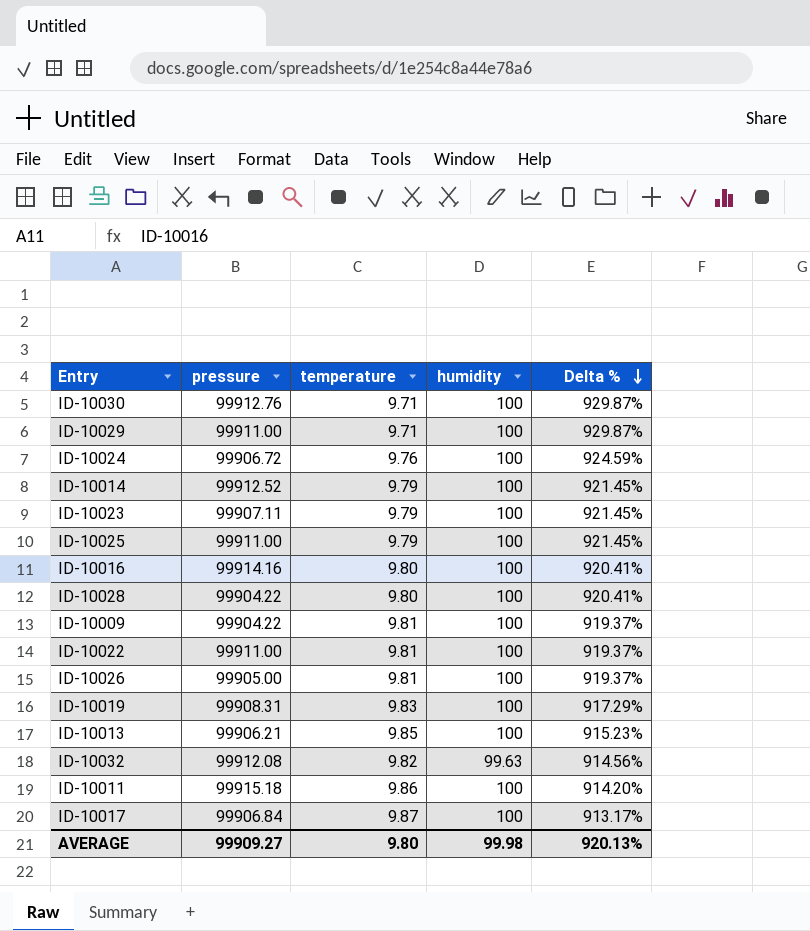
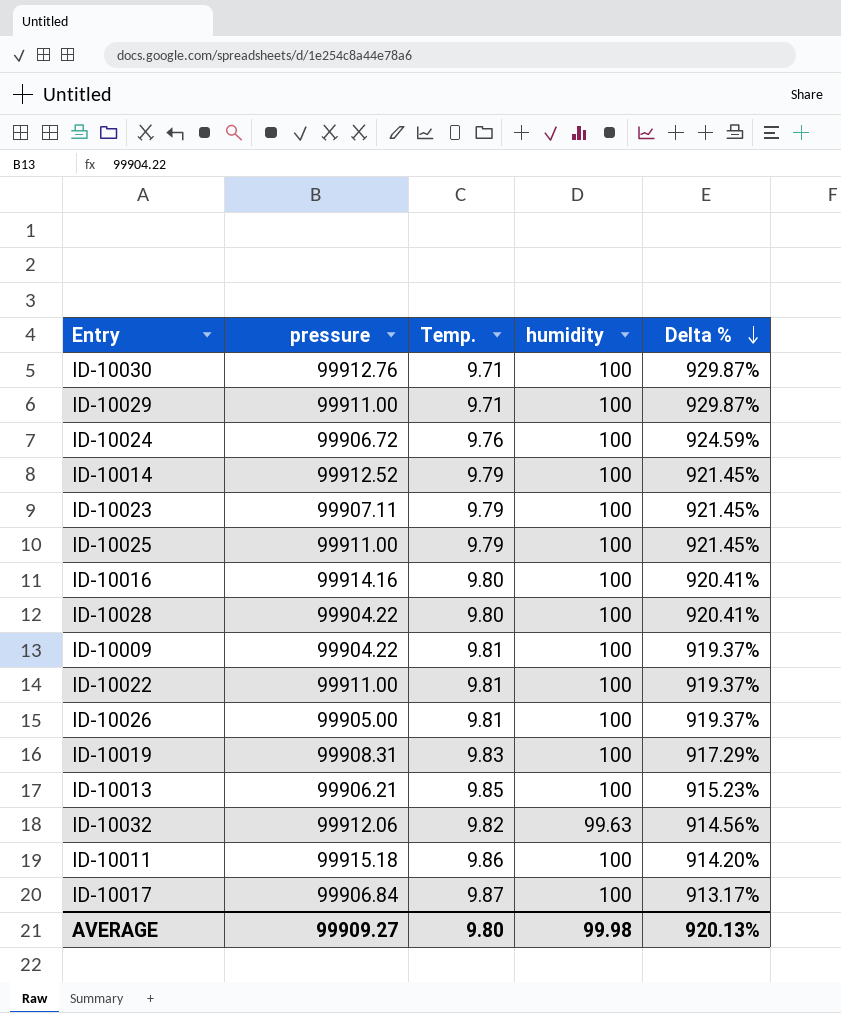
column name: temperature -> Temp.
ID-10032 | pressure: 99912.08 -> 99912.06

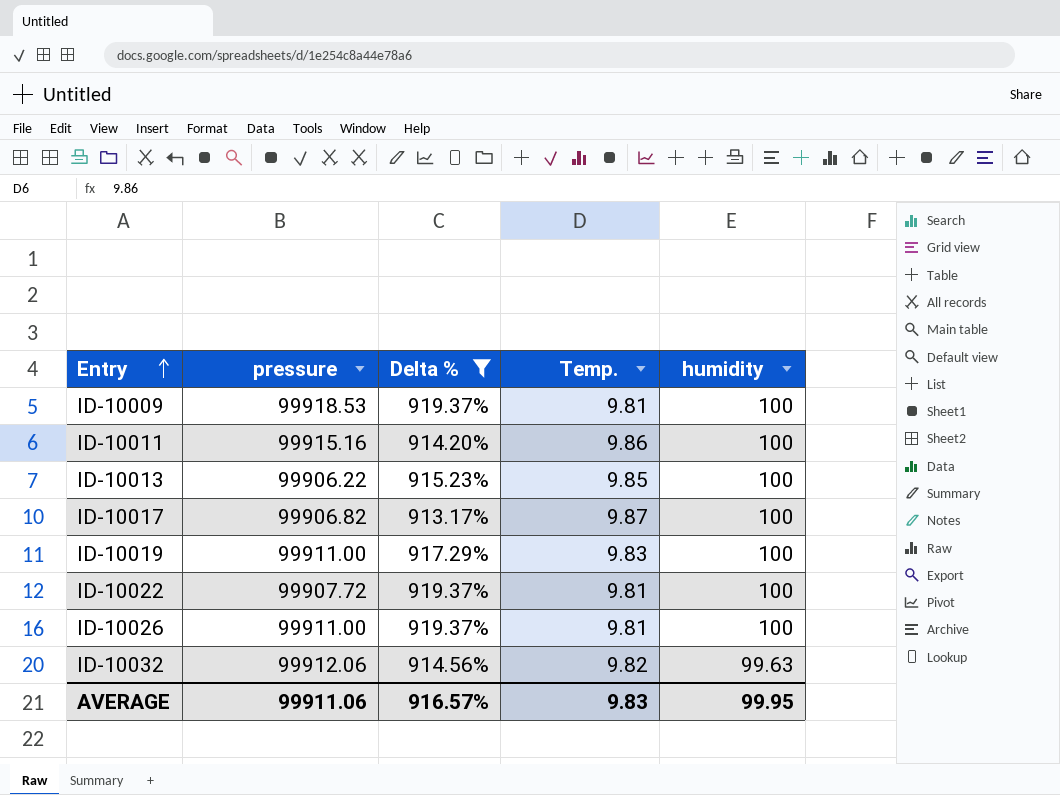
filter: none -> Delta % <= 919.37%
row order: Delta % descending -> Entry ascending
column Delta % | position: 5 -> 3
ID-10009 | pressure: 99904.22 -> 99918.53
ID-10011 | pressure: 99915.18 -> 99915.16
ID-10013 | pressure: 99906.21 -> 99906.22
ID-10017 | pressure: 99906.84 -> 99906.82
ID-10019 | pressure: 99908.31 -> 99911.00
ID-10022 | pressure: 99911.00 -> 99907.72
ID-10026 | pressure: 99905.00 -> 99911.00
AVERAGE | pressure: 99909.27 -> 99911.06
AVERAGE | Delta %: 920.13% -> 916.57%
AVERAGE | Temp.: 9.80 -> 9.83
AVERAGE | humidity: 99.98 -> 99.95

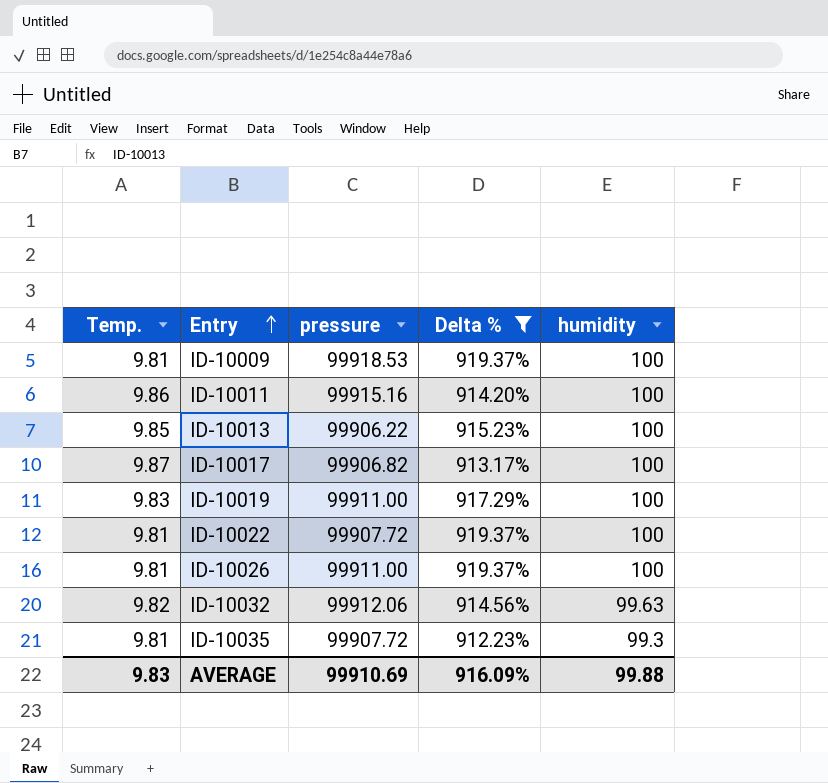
column Temp. | position: 4 -> 1
row ID-10035: none -> 9.81 | 99907.72 | 912.23% | 99.3
AVERAGE | pressure: 99911.06 -> 99910.69
AVERAGE | Delta %: 916.57% -> 916.09%
AVERAGE | humidity: 99.95 -> 99.88

